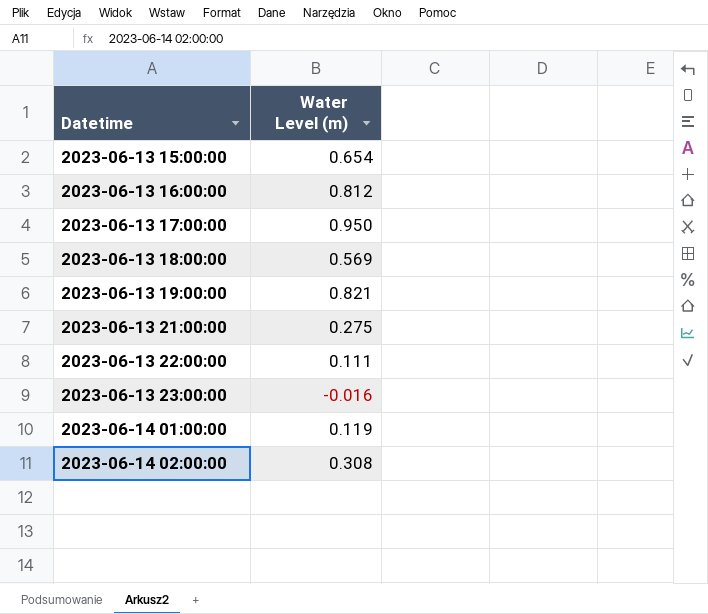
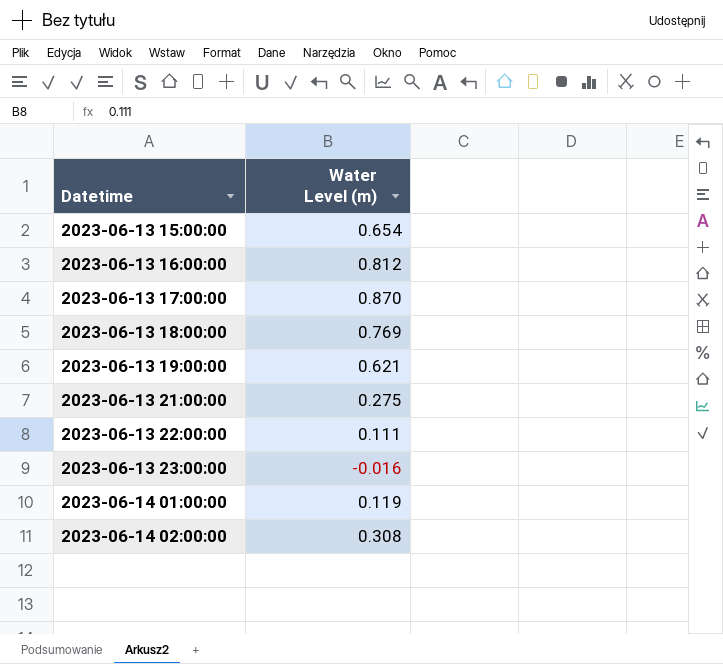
2023-06-13 17:00:00 | Water Level (m): 0.950 -> 0.870
2023-06-13 18:00:00 | Water Level (m): 0.569 -> 0.769
2023-06-13 19:00:00 | Water Level (m): 0.821 -> 0.621

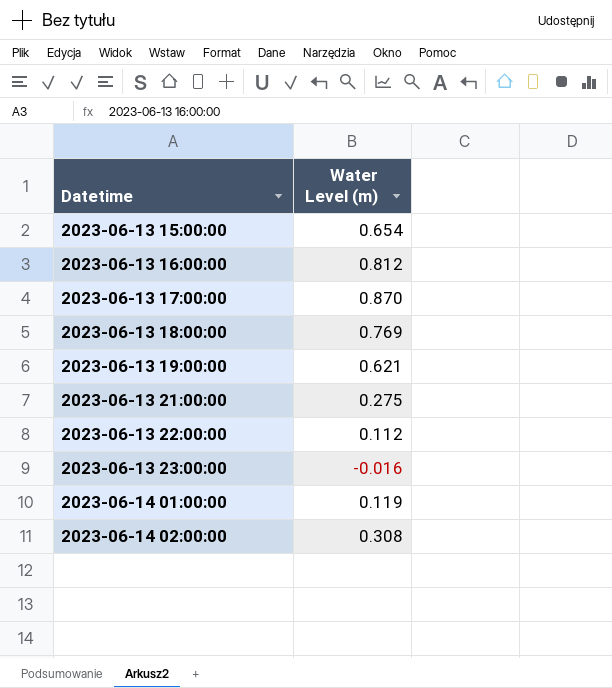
2023-06-13 22:00:00 | Water Level (m): 0.111 -> 0.112

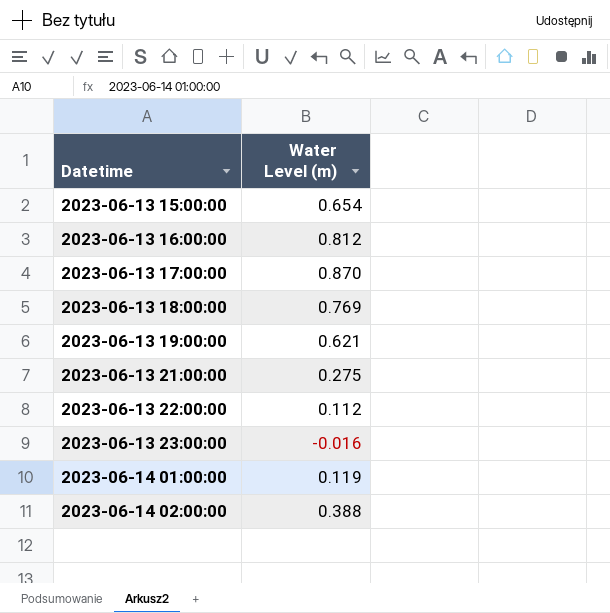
2023-06-14 02:00:00 | Water Level (m): 0.308 -> 0.388

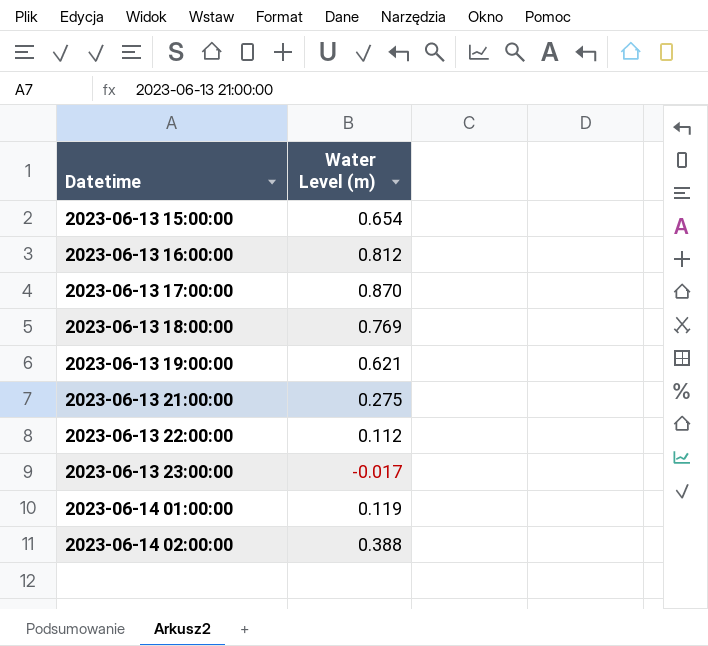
2023-06-13 23:00:00 | Water Level (m): -0.016 -> -0.017

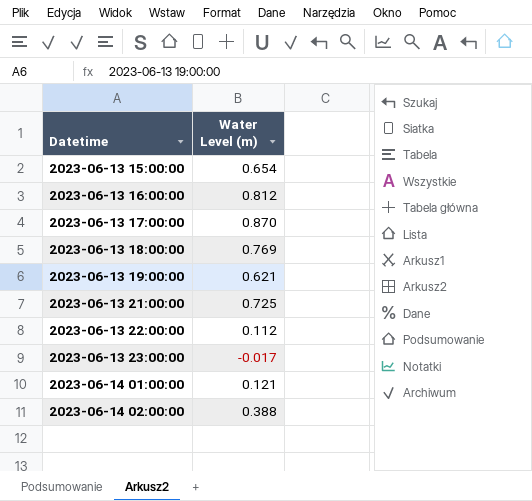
2023-06-13 21:00:00 | Water Level (m): 0.275 -> 0.725
2023-06-14 01:00:00 | Water Level (m): 0.119 -> 0.121

